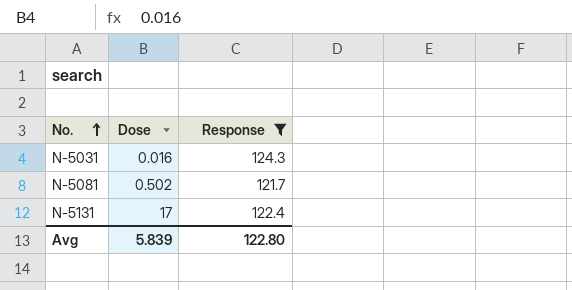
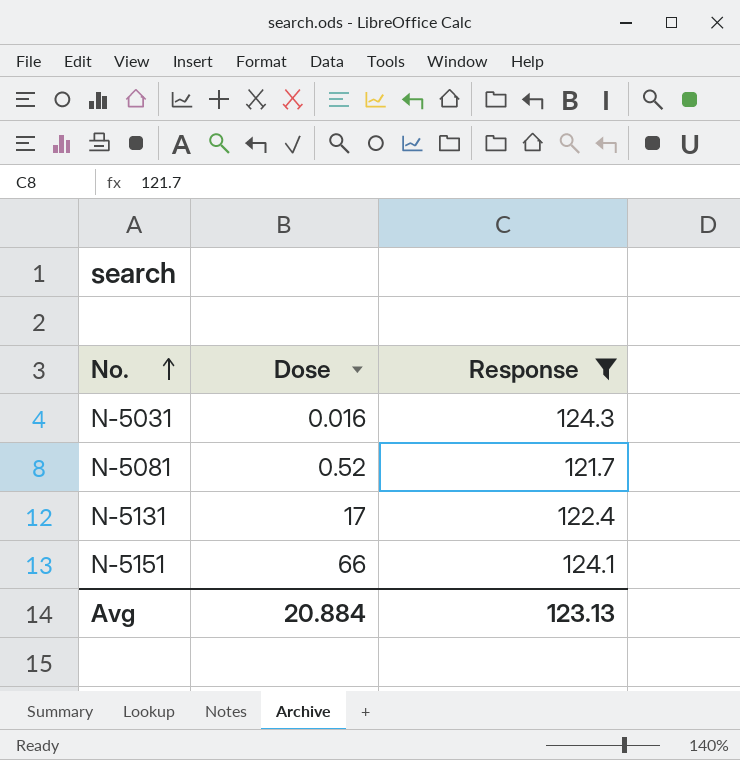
N-5081 | Dose: 0.502 -> 0.52
row N-5151: none -> 66 | 124.1
Avg | Dose: 5.839 -> 20.884
Avg | Response: 122.80 -> 123.13

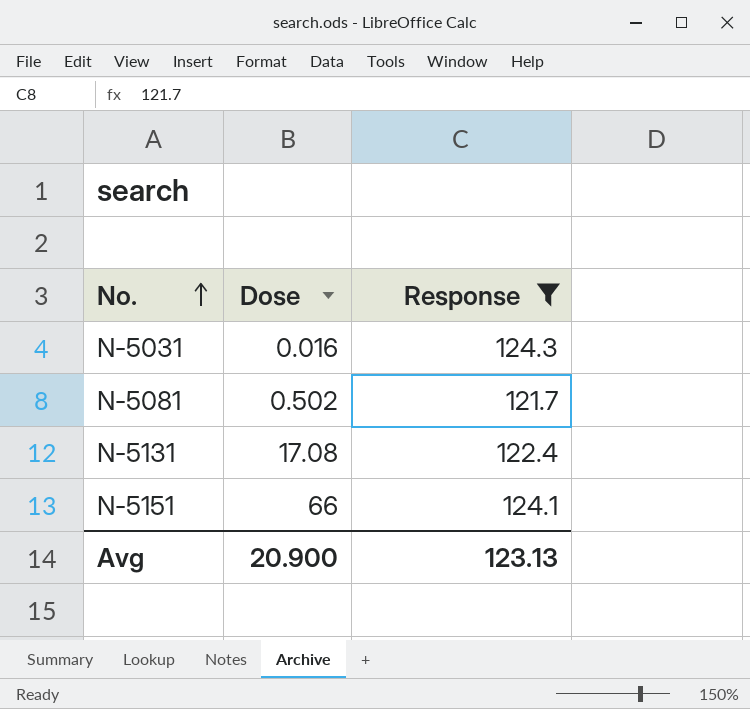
N-5081 | Dose: 0.52 -> 0.502
N-5131 | Dose: 17 -> 17.08
Avg | Dose: 20.884 -> 20.900

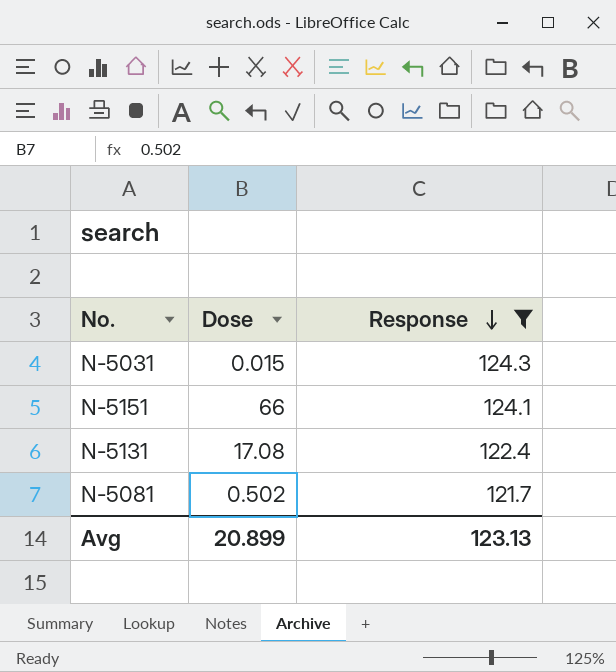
row order: No. ascending -> Response descending
N-5031 | Dose: 0.016 -> 0.015
Avg | Dose: 20.900 -> 20.899

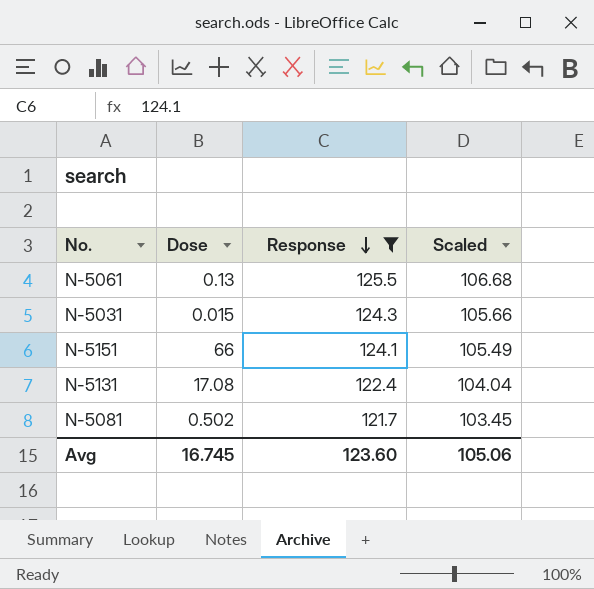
column Scaled | formula: none -> [Response] * 0.85
row N-5061: none -> 0.13 | 125.5 | 106.68
Avg | Dose: 20.899 -> 16.745
Avg | Response: 123.13 -> 123.60

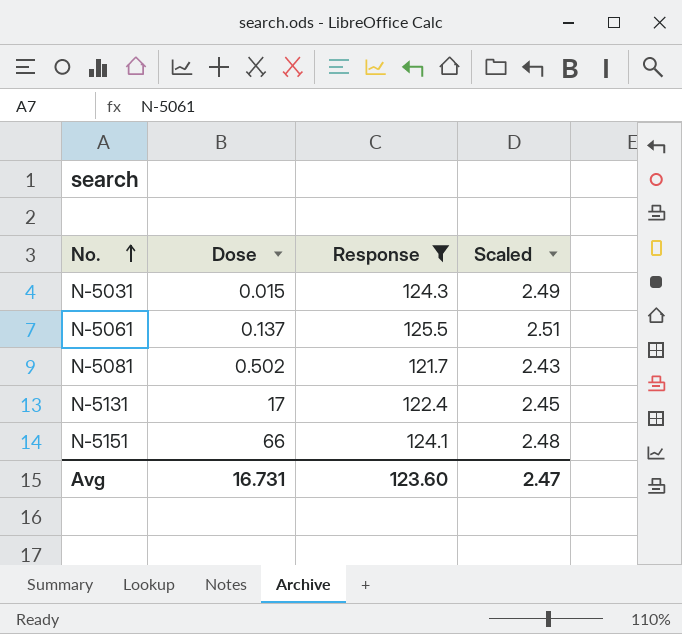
row order: Response descending -> No. ascending
column Scaled | formula: [Response] * 0.85 -> [Response] * 0.02
N-5061 | Dose: 0.13 -> 0.137
N-5131 | Dose: 17.08 -> 17
Avg | Dose: 16.745 -> 16.731
Avg | Scaled: 105.06 -> 2.47

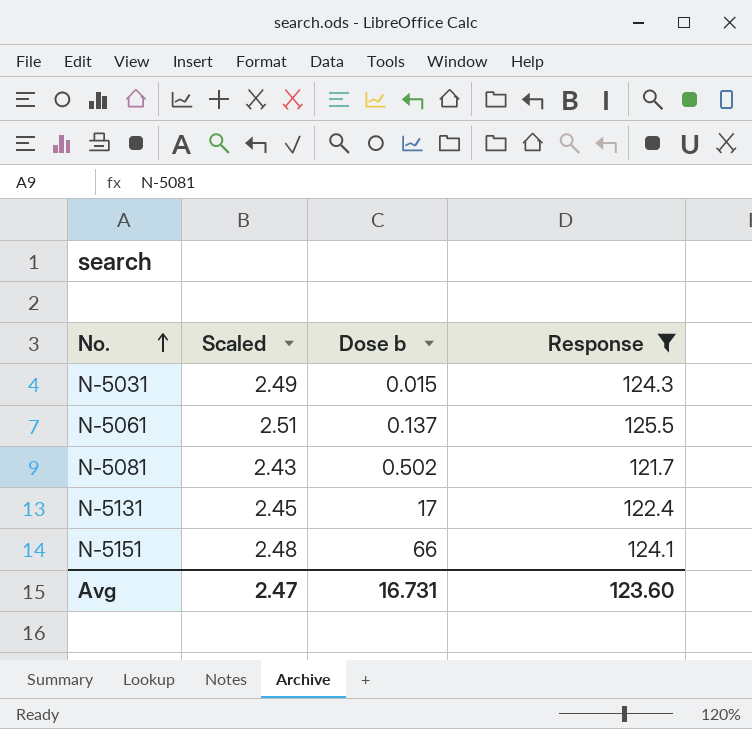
column Scaled | position: 4 -> 2
column name: Dose -> Dose b

